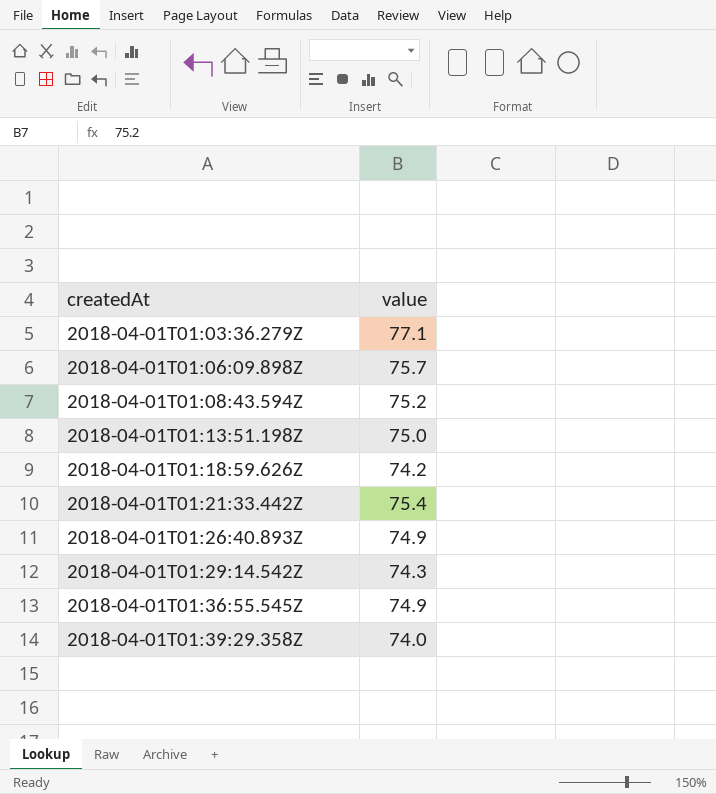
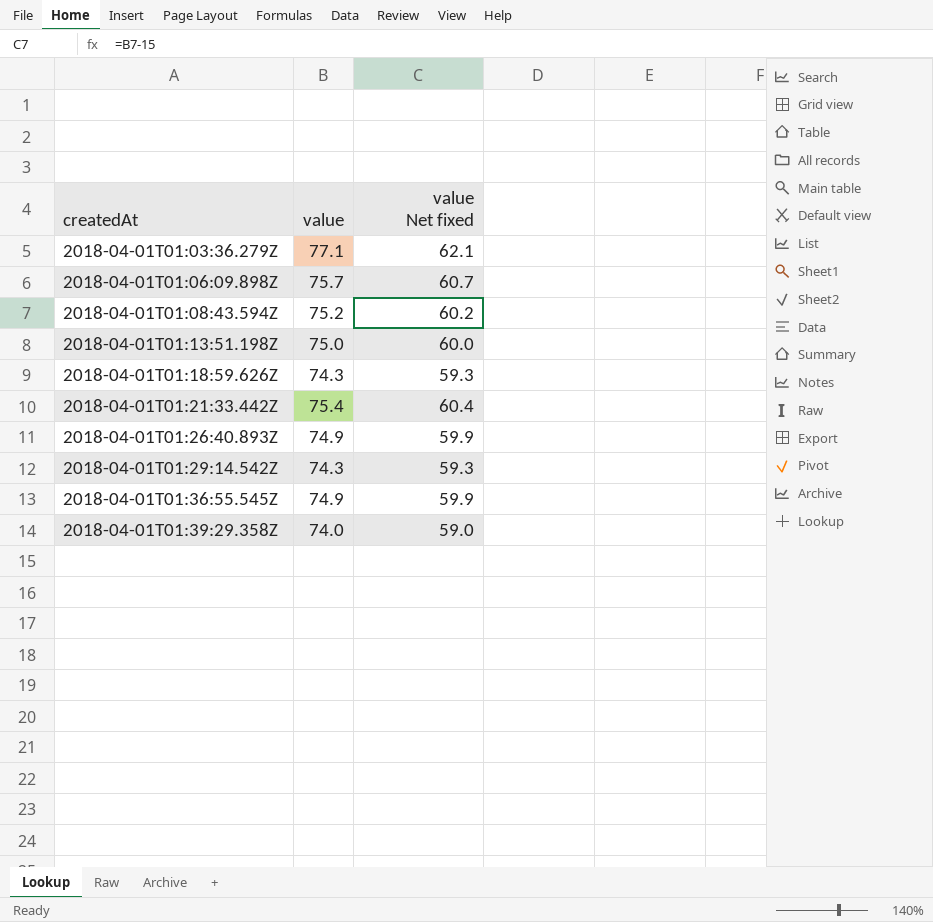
column value Net fixed | formula: none -> [value] - 15
2018-04-01T01:18:59.626Z | value: 74.2 -> 74.3

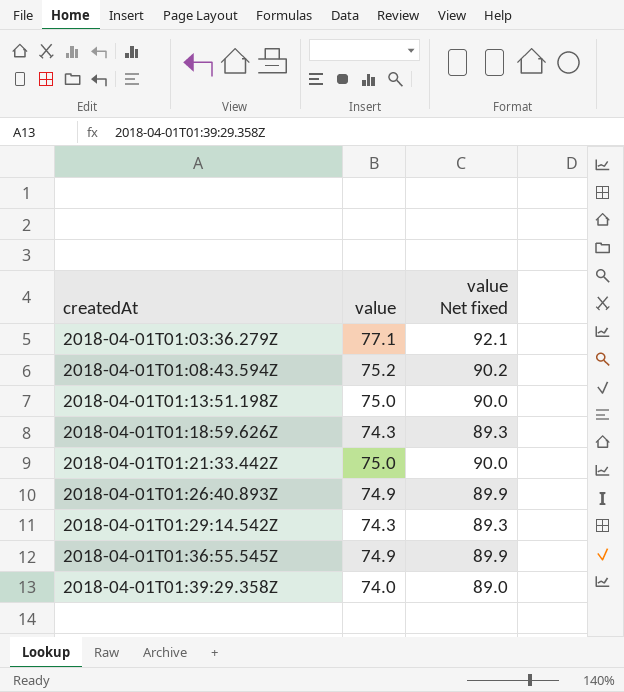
column value Net fixed | formula: [value] - 15 -> [value] + 15
row 2018-04-01T01:06:09.898Z: 75.7 | 60.7 -> none
2018-04-01T01:21:33.442Z | value: 75.4 -> 75.0

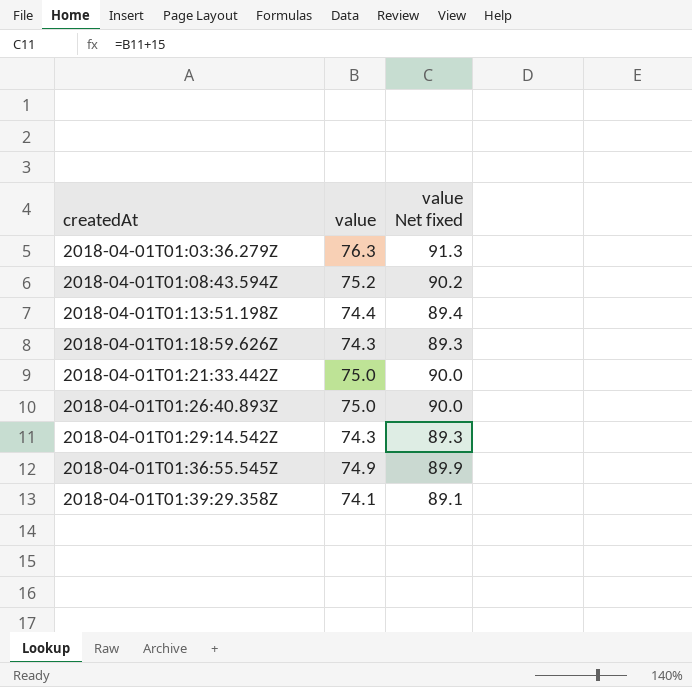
2018-04-01T01:03:36.279Z | value: 77.1 -> 76.3
2018-04-01T01:03:36.279Z | value Net fixed: 92.1 -> 91.3
2018-04-01T01:13:51.198Z | value: 75.0 -> 74.4
2018-04-01T01:13:51.198Z | value Net fixed: 90.0 -> 89.4
2018-04-01T01:26:40.893Z | value: 74.9 -> 75.0
2018-04-01T01:26:40.893Z | value Net fixed: 89.9 -> 90.0
2018-04-01T01:39:29.358Z | value: 74.0 -> 74.1
2018-04-01T01:39:29.358Z | value Net fixed: 89.0 -> 89.1

